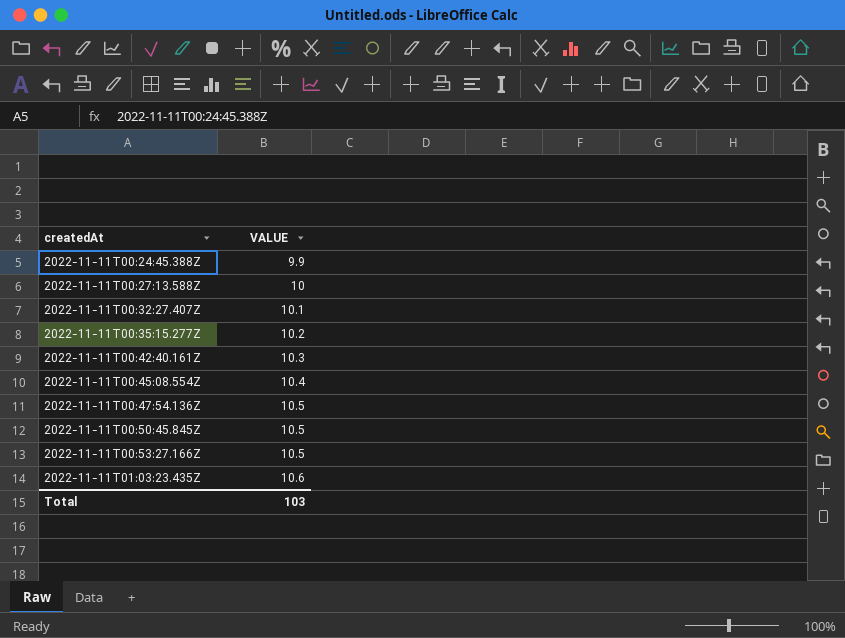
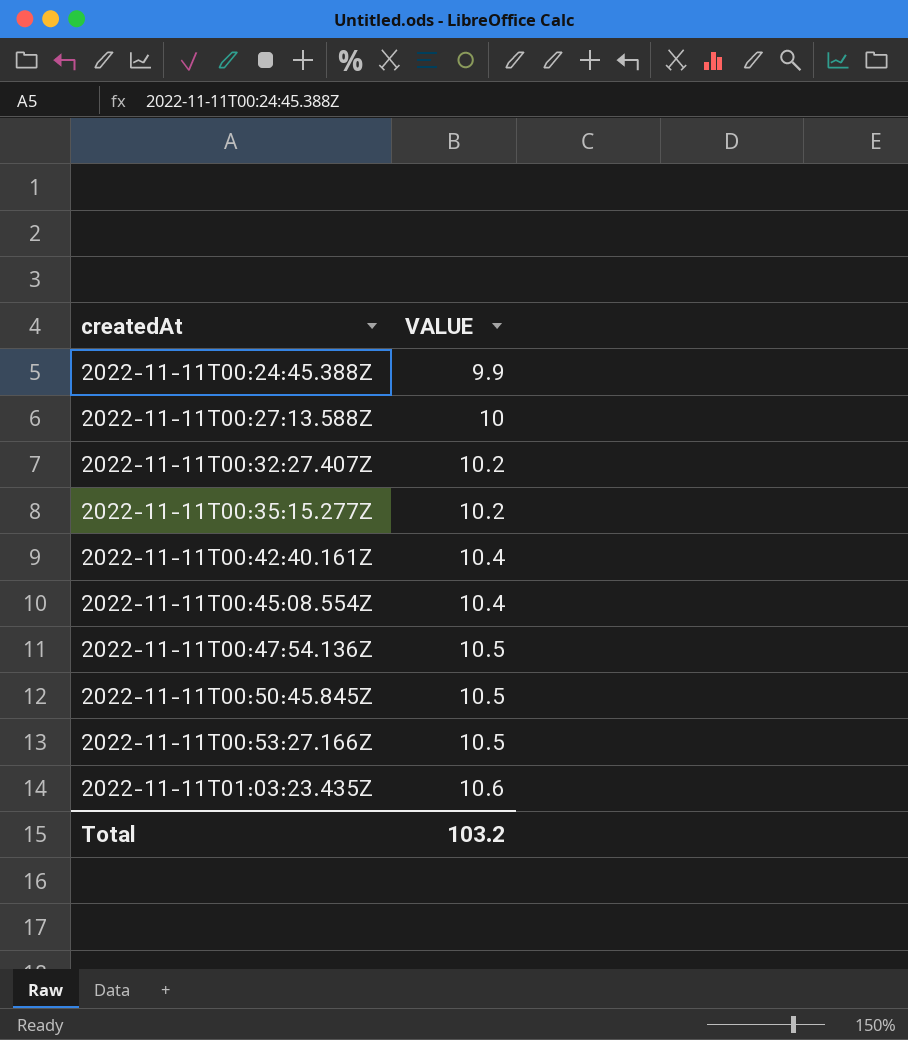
2022-11-11T00:32:27.407Z | VALUE: 10.1 -> 10.2
2022-11-11T00:42:40.161Z | VALUE: 10.3 -> 10.4
Total | VALUE: 103 -> 103.2

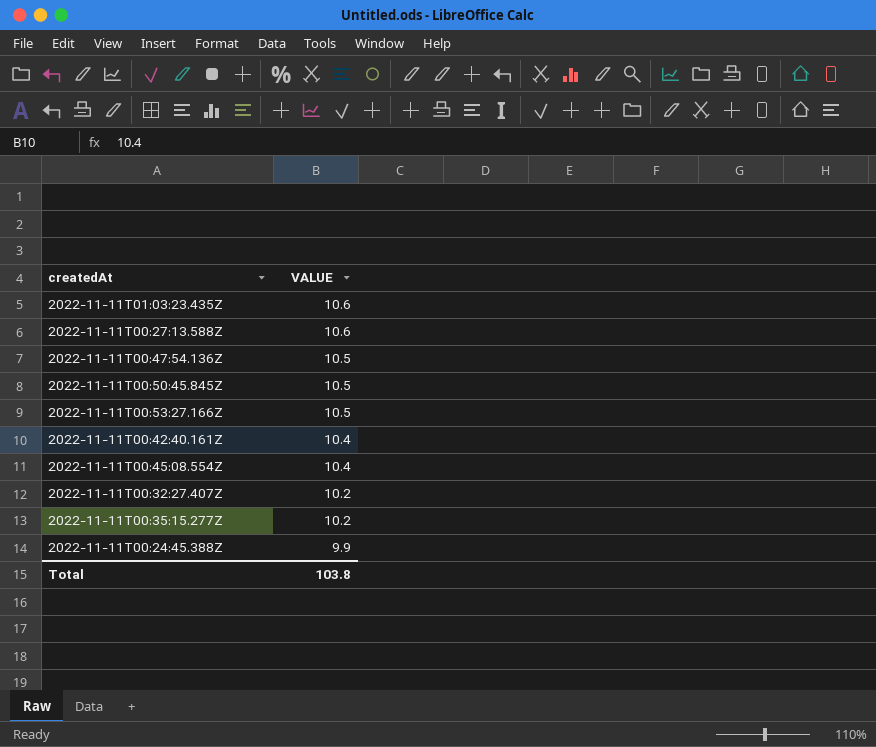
row order: createdAt ascending -> VALUE descending
2022-11-11T00:27:13.588Z | VALUE: 10 -> 10.6
Total | VALUE: 103.2 -> 103.8

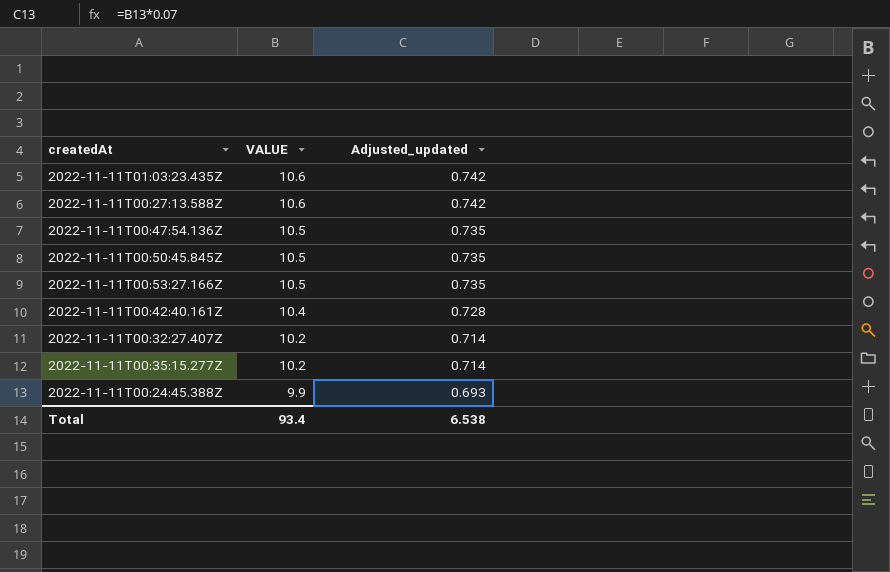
column Adjusted_updated | formula: none -> [VALUE] * 0.07
row 2022-11-11T00:45:08.554Z: 10.4 -> none
Total | VALUE: 103.8 -> 93.4

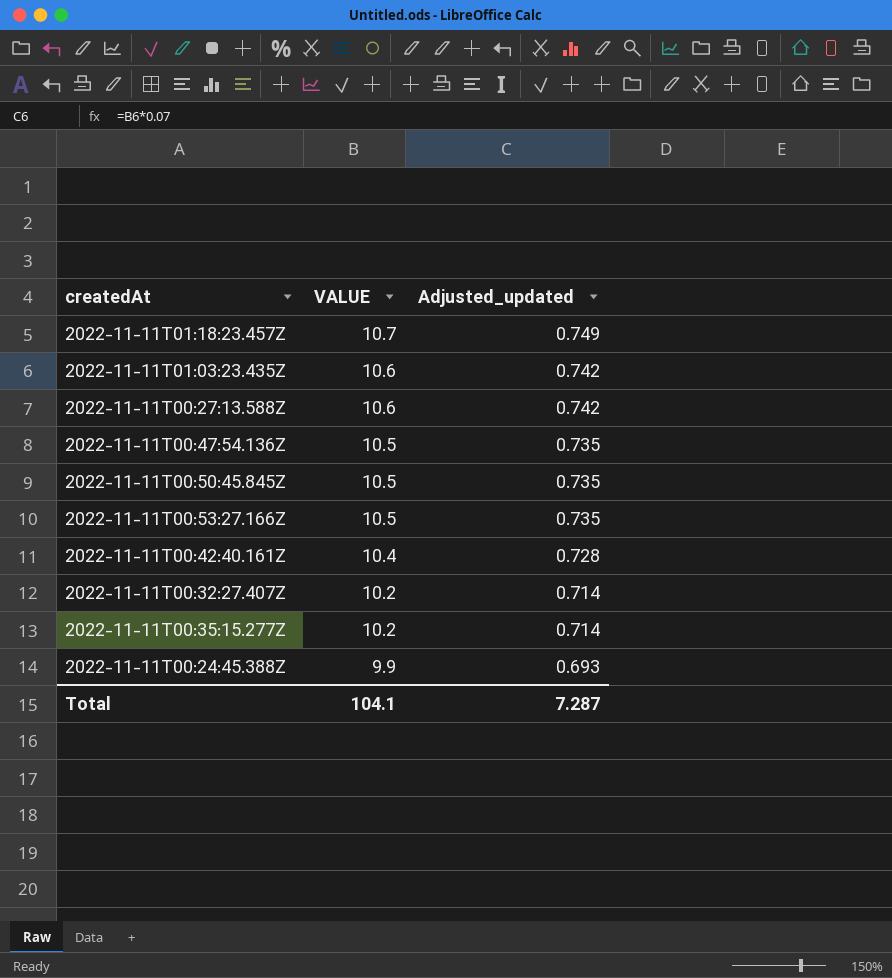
row 2022-11-11T01:18:23.457Z: none -> 10.7 | 0.749
Total | VALUE: 93.4 -> 104.1
Total | Adjusted_updated: 6.538 -> 7.287

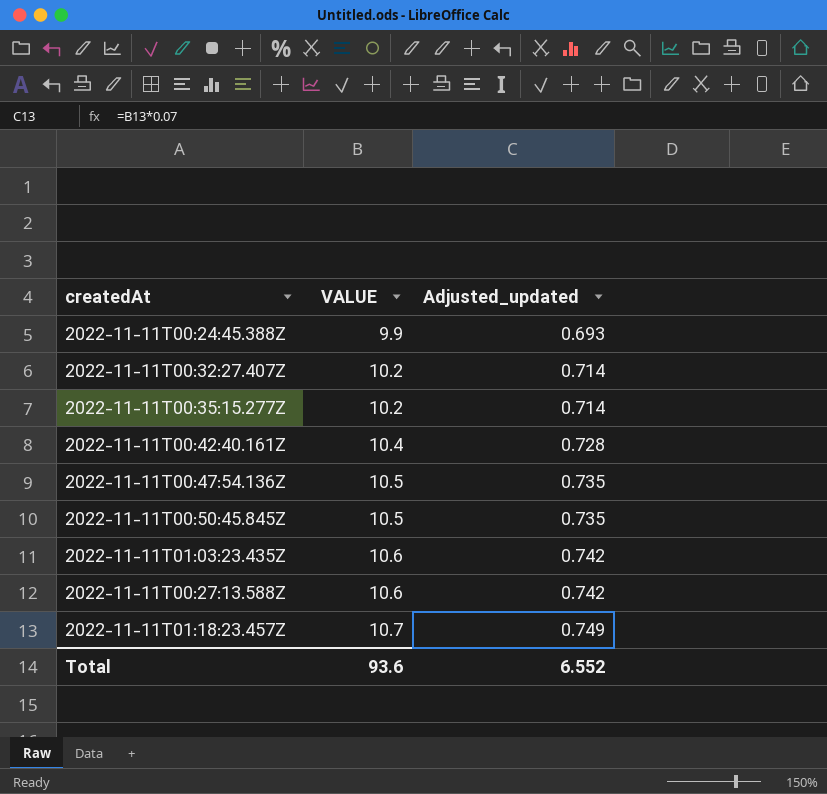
row order: VALUE descending -> VALUE ascending
row 2022-11-11T00:53:27.166Z: 10.5 | 0.735 -> none
Total | VALUE: 104.1 -> 93.6
Total | Adjusted_updated: 7.287 -> 6.552

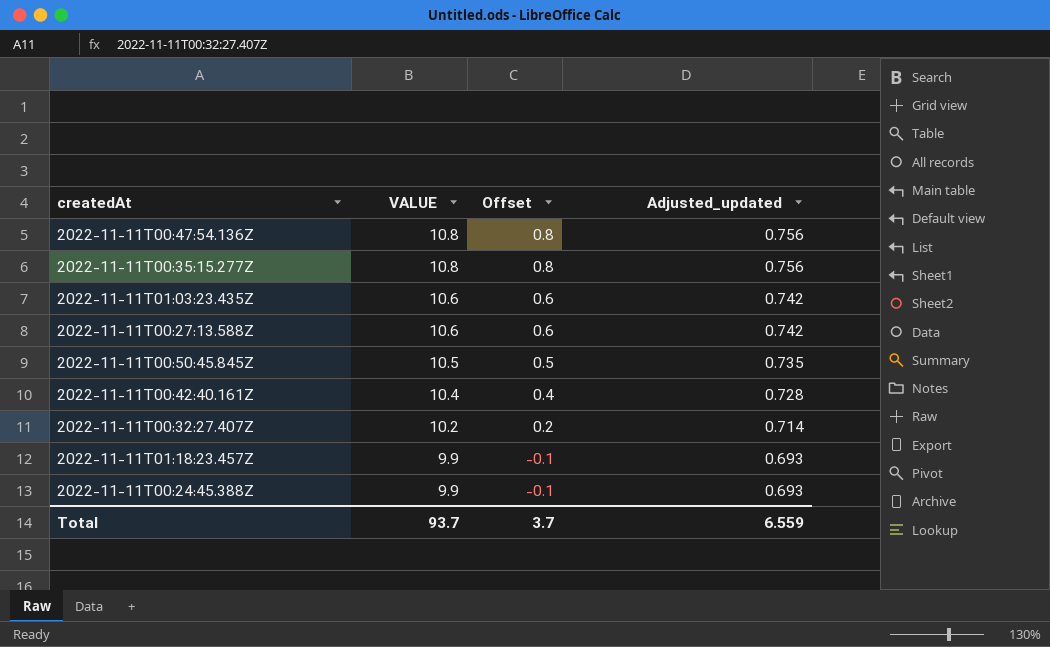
row order: VALUE ascending -> VALUE descending
column Offset | formula: none -> [VALUE] - 10
2022-11-11T00:47:54.136Z | VALUE: 10.5 -> 10.8
2022-11-11T00:47:54.136Z | Adjusted_updated: 0.735 -> 0.756
2022-11-11T00:35:15.277Z | VALUE: 10.2 -> 10.8
2022-11-11T00:35:15.277Z | Adjusted_updated: 0.714 -> 0.756
2022-11-11T01:18:23.457Z | VALUE: 10.7 -> 9.9
2022-11-11T01:18:23.457Z | Adjusted_updated: 0.749 -> 0.693
Total | VALUE: 93.6 -> 93.7
Total | Adjusted_updated: 6.552 -> 6.559

